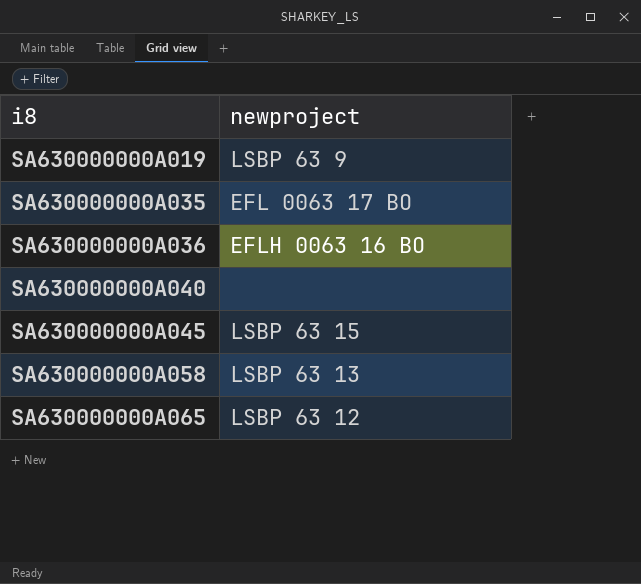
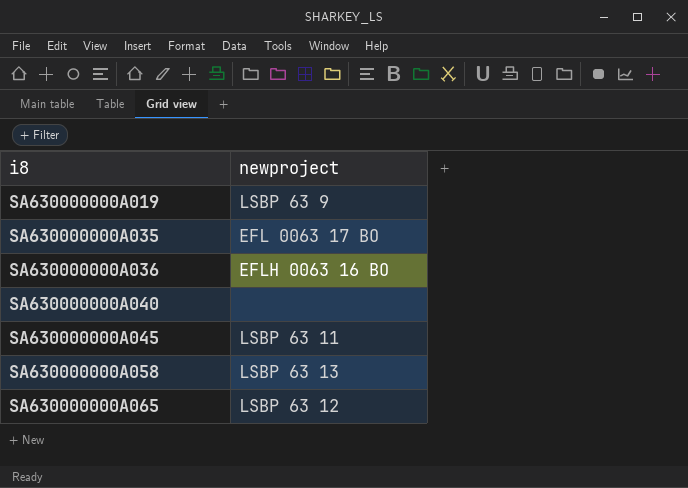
SA630000000A045 | newproject: LSBP 63 15 -> LSBP 63 11

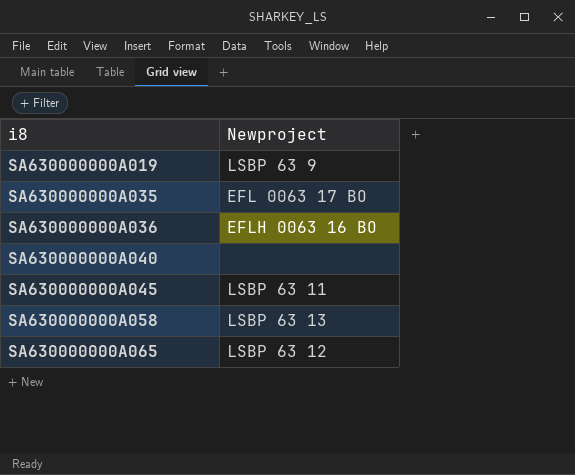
column name: newproject -> Newproject

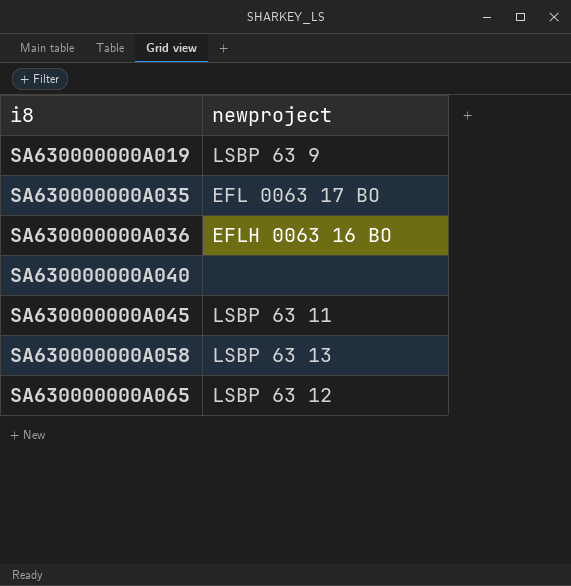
column name: Newproject -> newproject

